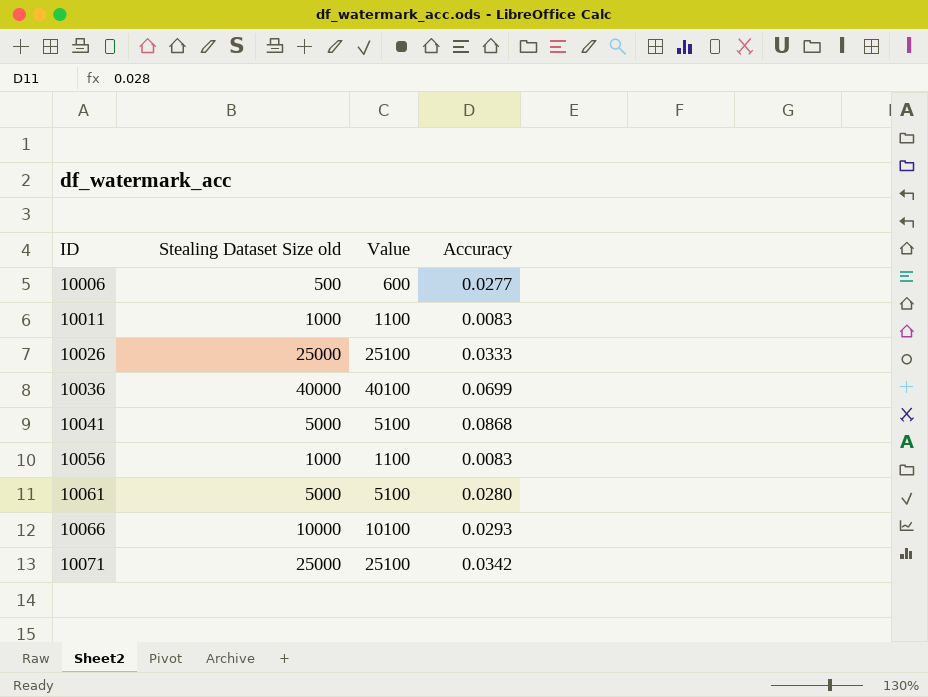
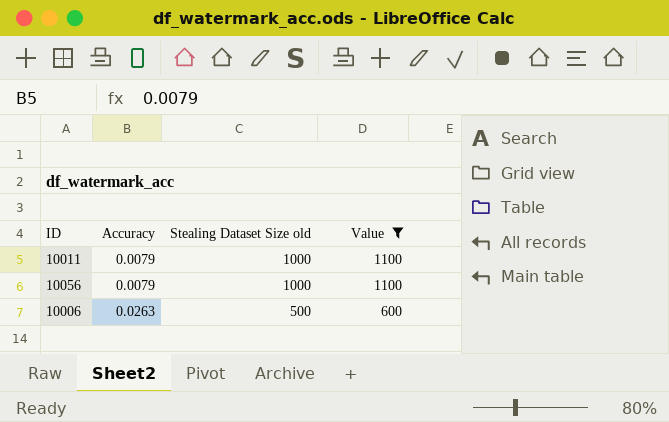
filter: none -> Value <= 1100
row order: ID ascending -> Accuracy ascending
column Accuracy | position: 4 -> 2
10011 | Accuracy: 0.0083 -> 0.0079
10056 | Accuracy: 0.0083 -> 0.0079
10006 | Accuracy: 0.0277 -> 0.0263

